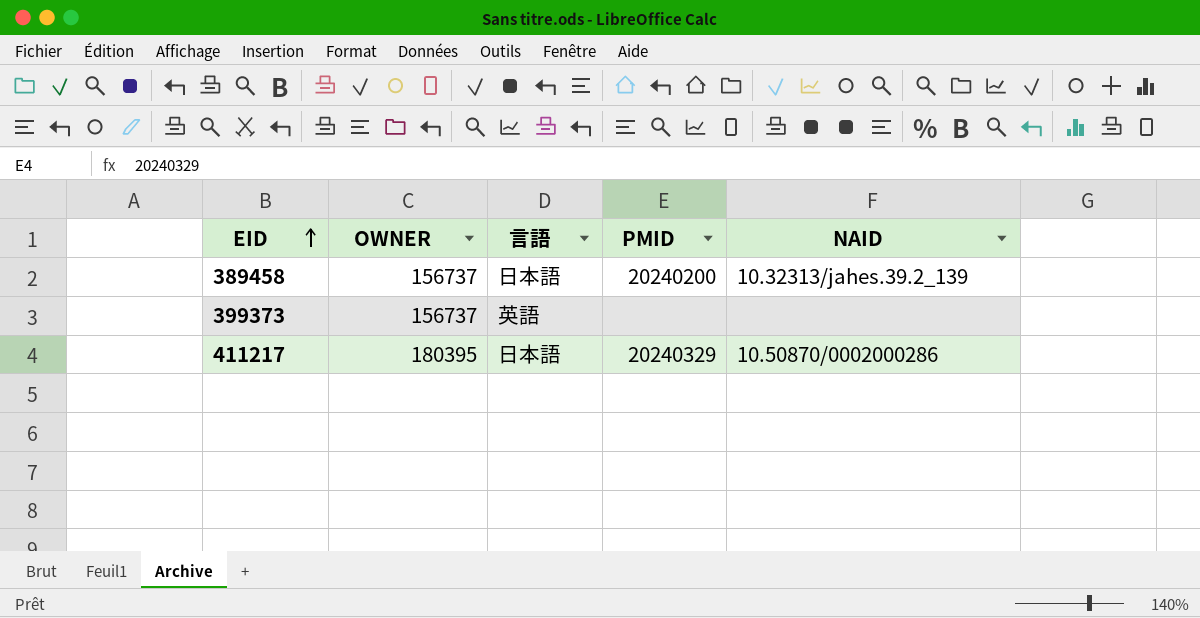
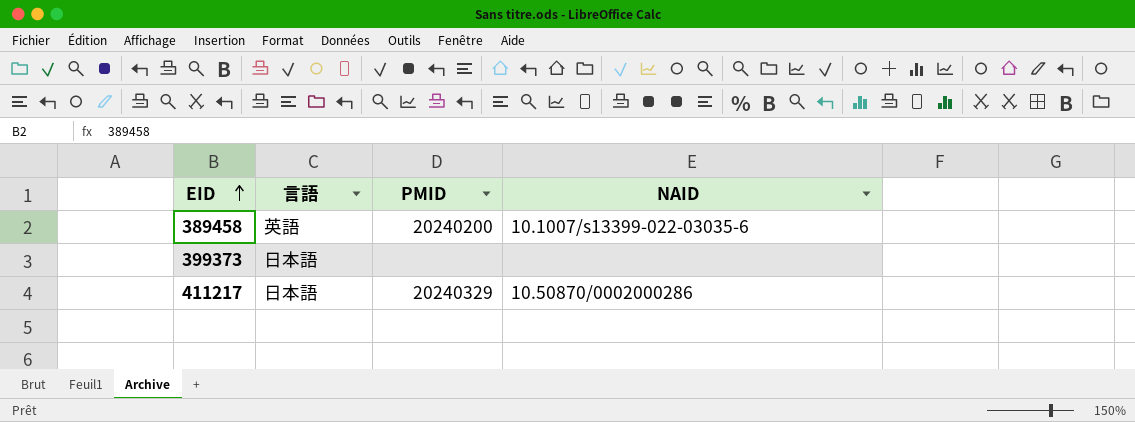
column OWNER | position: 2 -> none
389458 | 言語: 日本語 -> 英語
389458 | NAID: 10.32313/jahes.39.2_139 -> 10.1007/s13399-022-03035-6
399373 | 言語: 英語 -> 日本語

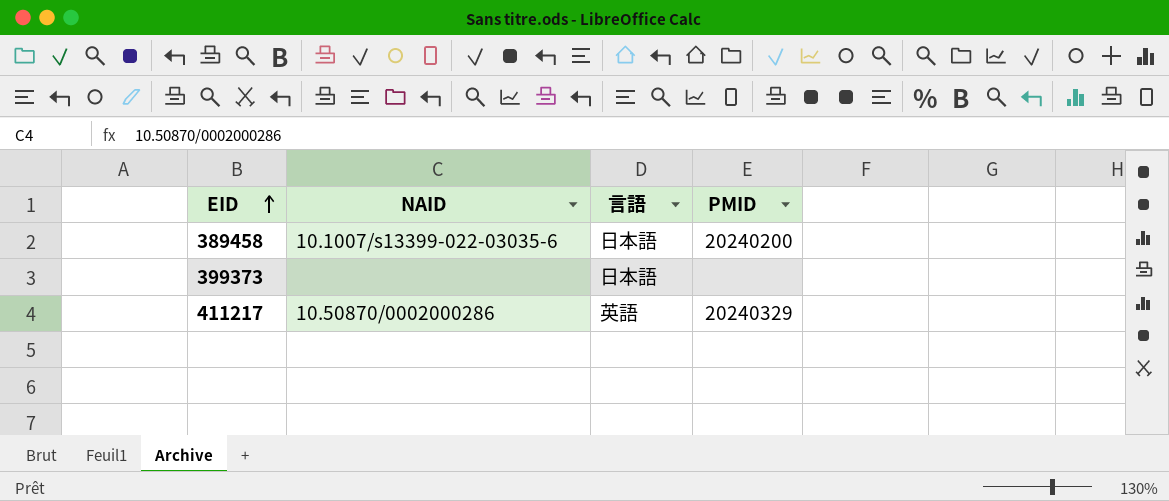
column NAID | position: 4 -> 2
389458 | 言語: 英語 -> 日本語
411217 | 言語: 日本語 -> 英語

